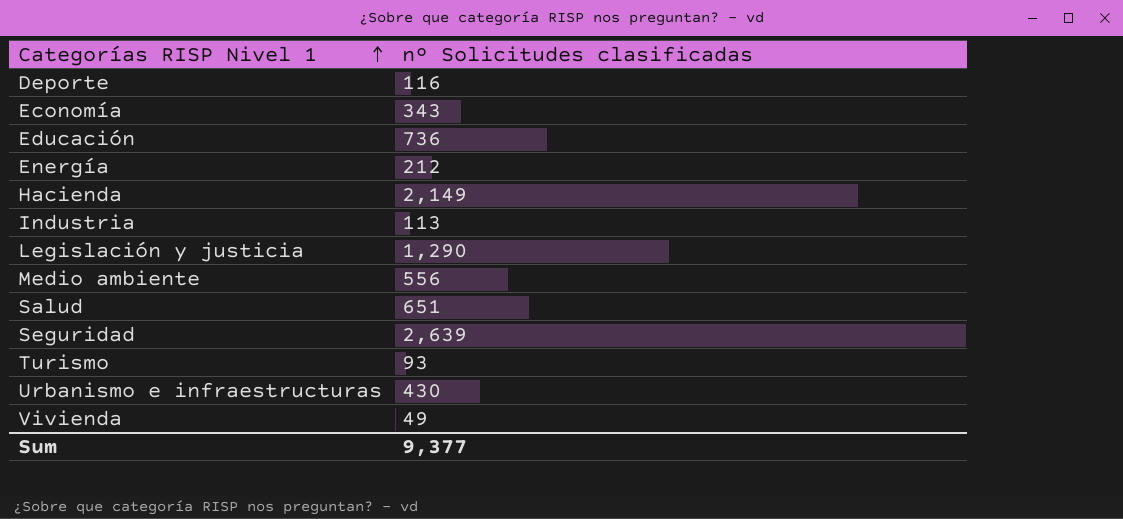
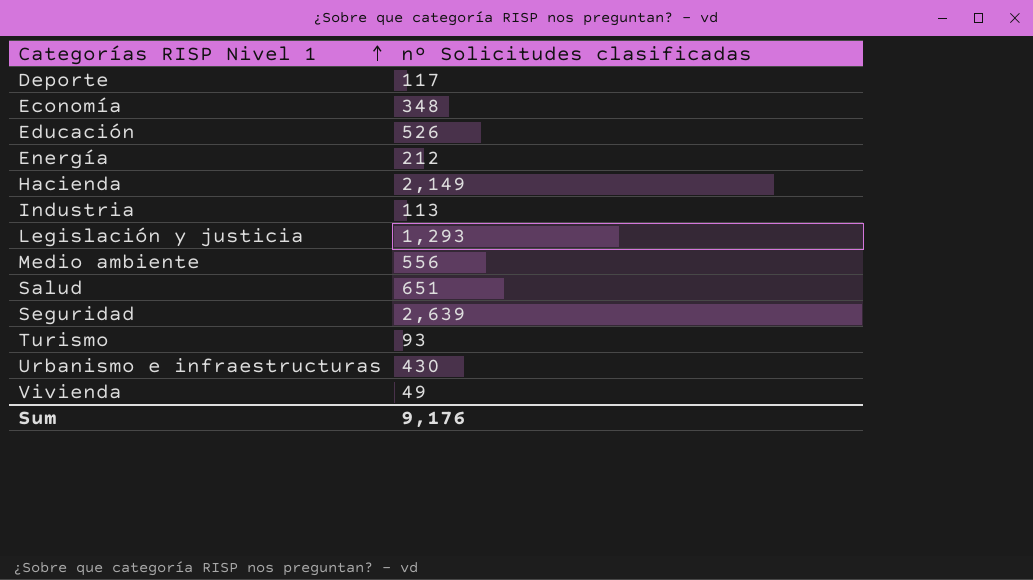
Deporte | nº Solicitudes clasificadas: 116 -> 117
Economía | nº Solicitudes clasificadas: 343 -> 348
Educación | nº Solicitudes clasificadas: 736 -> 526
Legislación y justicia | nº Solicitudes clasificadas: 1,290 -> 1,293
Sum | nº Solicitudes clasificadas: 9,377 -> 9,176

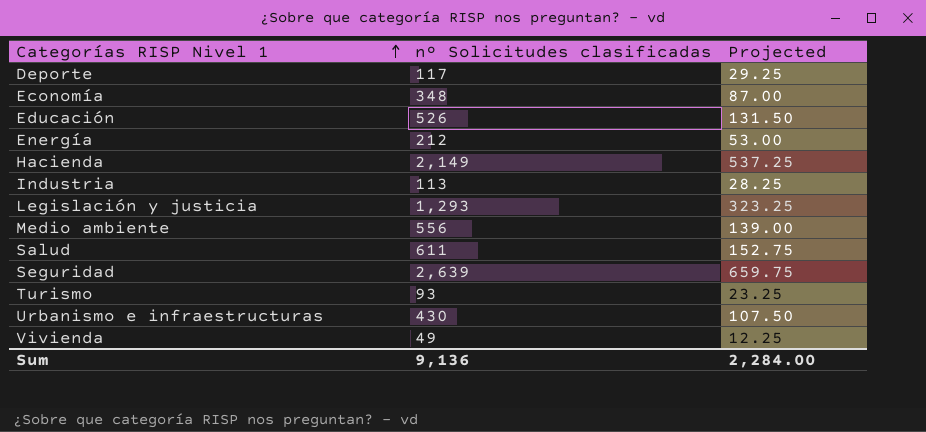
column Projected | formula: none -> [nº Solicitudes clasificadas] * 0.25
Salud | nº Solicitudes clasificadas: 651 -> 611
Sum | nº Solicitudes clasificadas: 9,176 -> 9,136

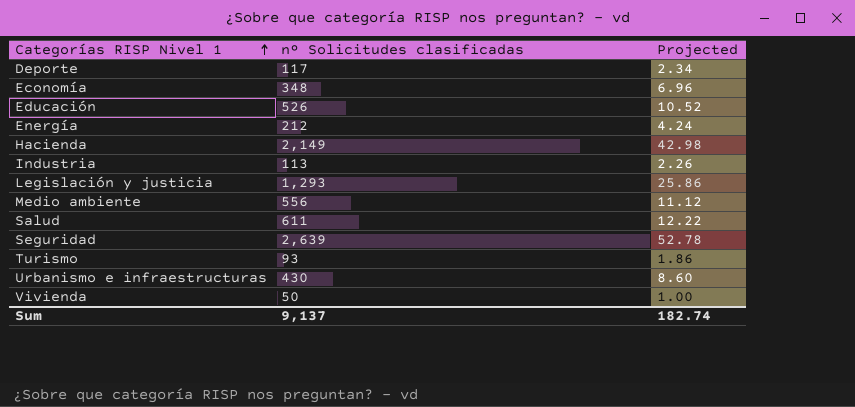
column Projected | formula: [nº Solicitudes clasificadas] * 0.25 -> [nº Solicitudes clasificadas] * 0.02
Vivienda | nº Solicitudes clasificadas: 49 -> 50
Sum | nº Solicitudes clasificadas: 9,136 -> 9,137
Sum | Projected: 2,284.00 -> 182.74

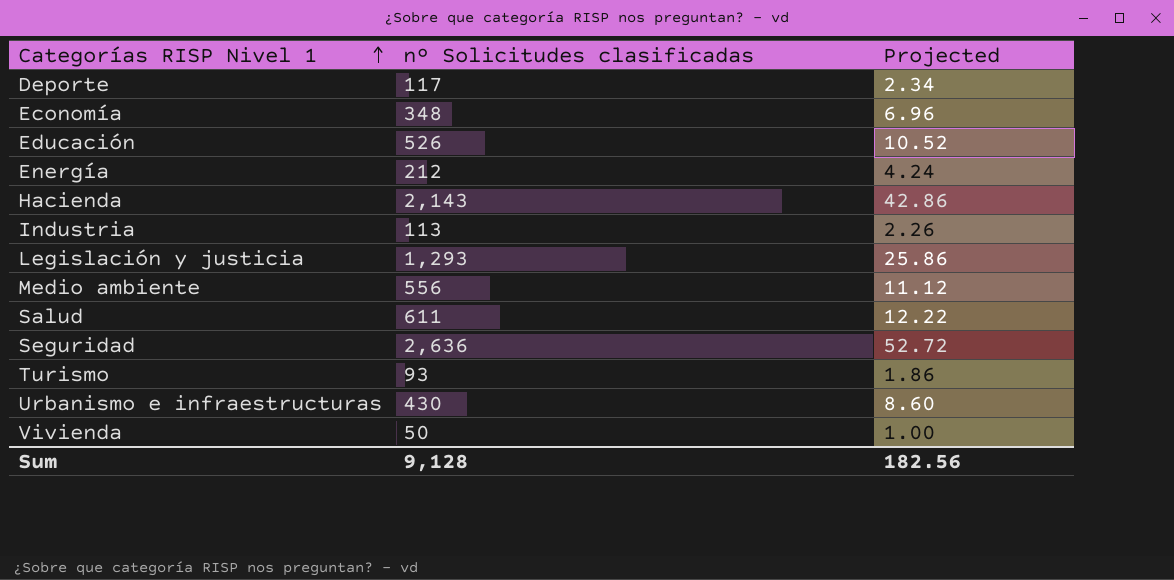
Hacienda | nº Solicitudes clasificadas: 2,149 -> 2,143
Hacienda | Projected: 42.98 -> 42.86
Seguridad | nº Solicitudes clasificadas: 2,639 -> 2,636
Seguridad | Projected: 52.78 -> 52.72
Sum | nº Solicitudes clasificadas: 9,137 -> 9,128
Sum | Projected: 182.74 -> 182.56

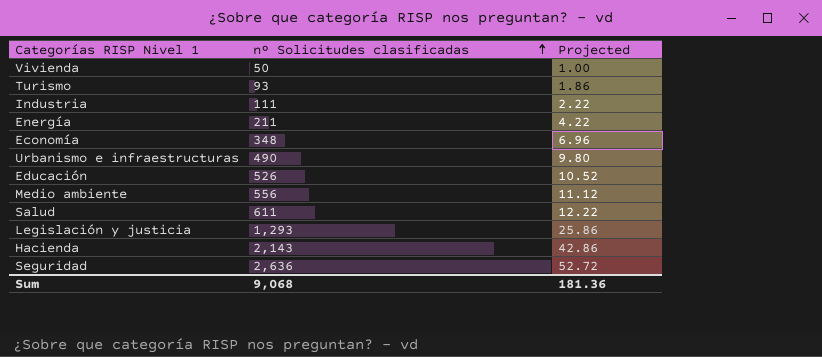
row order: Categorías RISP Nivel 1 ascending -> nº Solicitudes clasificadas ascending
row Deporte: 117 | 2.34 -> none
Industria | nº Solicitudes clasificadas: 113 -> 111
Industria | Projected: 2.26 -> 2.22
Energía | nº Solicitudes clasificadas: 212 -> 211
Energía | Projected: 4.24 -> 4.22
Urbanismo e infraestructuras | nº Solicitudes clasificadas: 430 -> 490
Urbanismo e infraestructuras | Projected: 8.60 -> 9.80
Sum | nº Solicitudes clasificadas: 9,128 -> 9,068
Sum | Projected: 182.56 -> 181.36

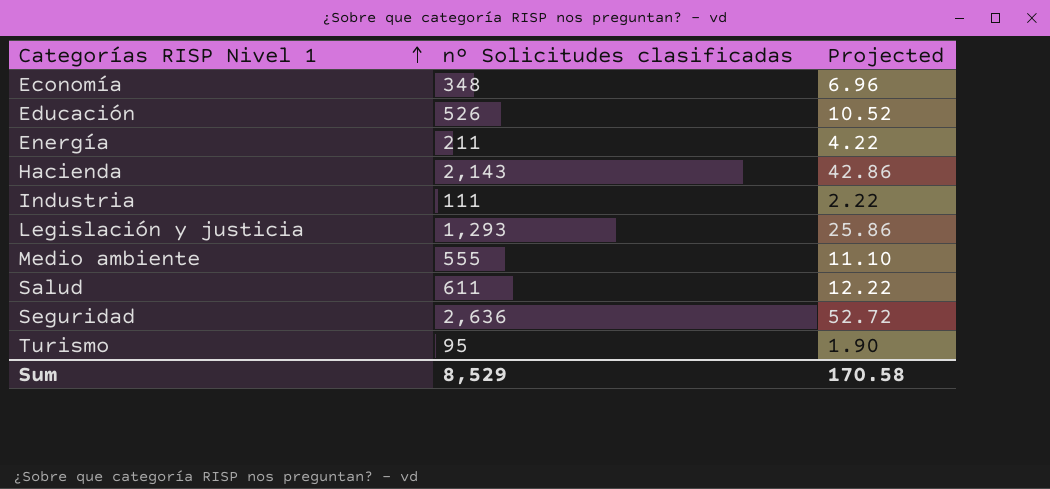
row order: nº Solicitudes clasificadas ascending -> Categorías RISP Nivel 1 ascending
row Vivienda: 50 | 1.00 -> none
row Urbanismo e infraestructuras: 490 | 9.80 -> none
Medio ambiente | nº Solicitudes clasificadas: 556 -> 555
Medio ambiente | Projected: 11.12 -> 11.10
Turismo | nº Solicitudes clasificadas: 93 -> 95
Turismo | Projected: 1.86 -> 1.90
Sum | nº Solicitudes clasificadas: 9,068 -> 8,529
Sum | Projected: 181.36 -> 170.58

